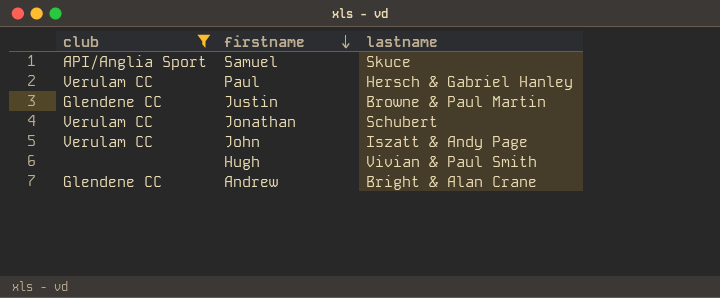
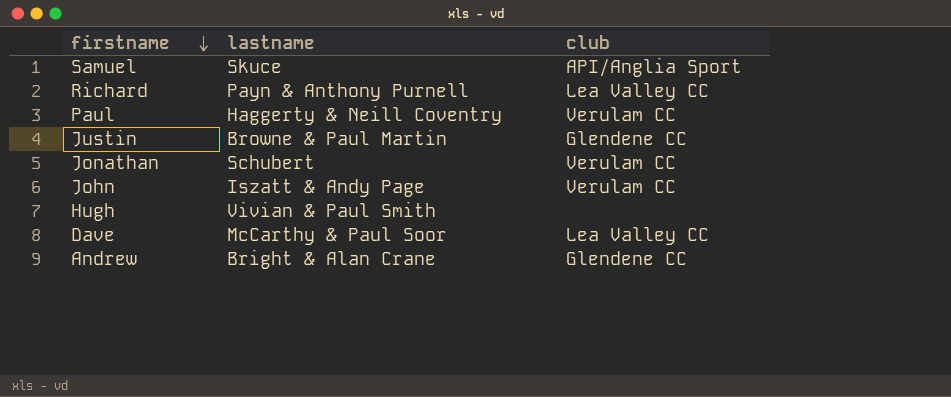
filter: club != Lea Valley CC -> none
column club | position: 1 -> 3
Paul | lastname: Hersch & Gabriel Hanley -> Haggerty & Neill Coventry

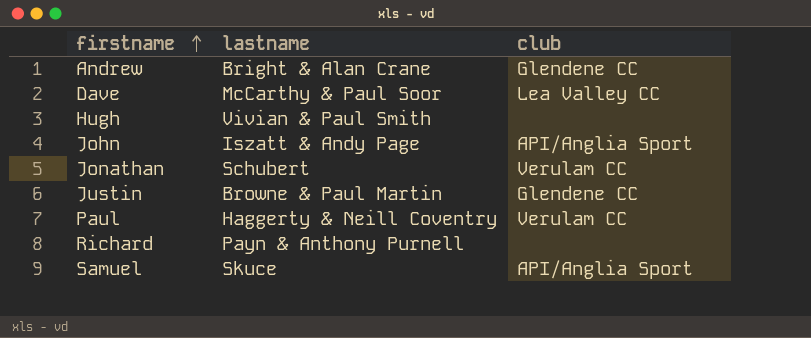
row order: firstname descending -> firstname ascending
John | club: Verulam CC -> API/Anglia Sport
Richard | club: Lea Valley CC -> none

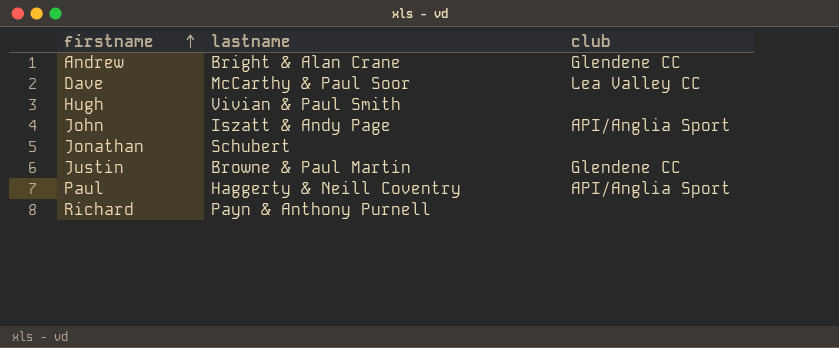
row Samuel: Skuce | API/Anglia Sport -> none
Jonathan | club: Verulam CC -> none
Paul | club: Verulam CC -> API/Anglia Sport

